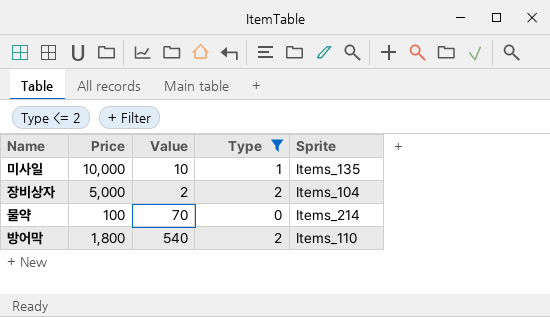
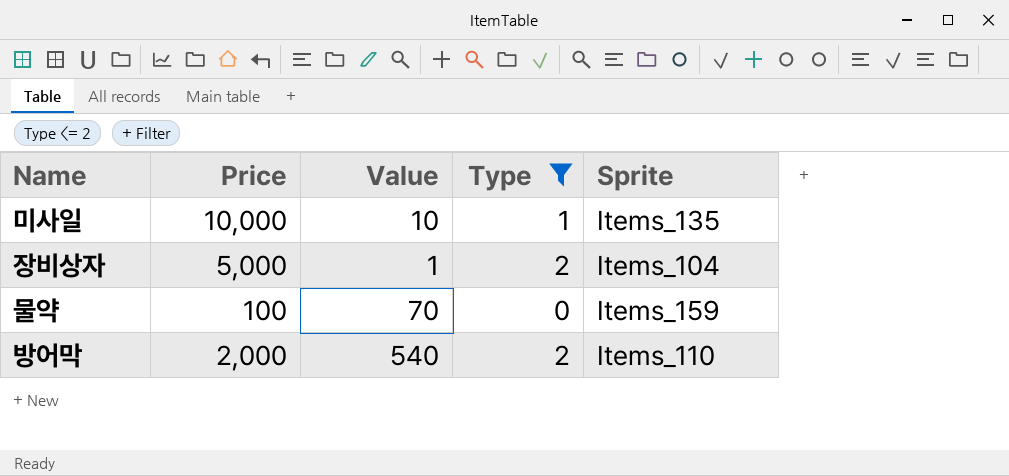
장비상자 | Value: 2 -> 1
물약 | Sprite: Items_214 -> Items_159
방어막 | Price: 1,800 -> 2,000

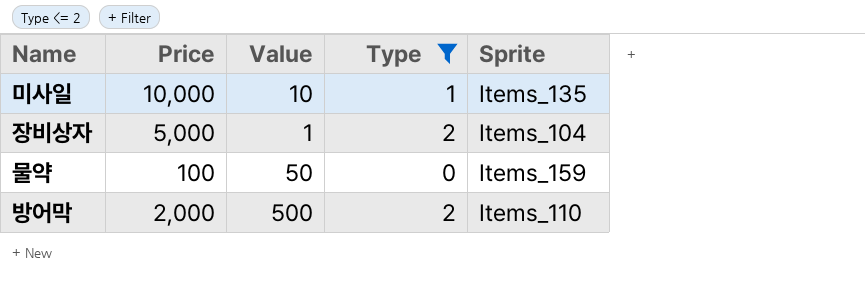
물약 | Value: 70 -> 50
방어막 | Value: 540 -> 500

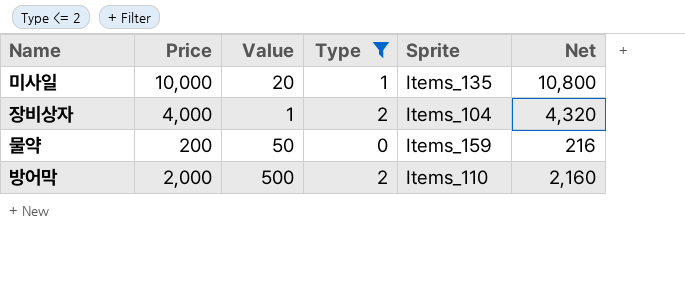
column Net | formula: none -> [Price] * 1.08
미사일 | Value: 10 -> 20
장비상자 | Price: 5,000 -> 4,000
물약 | Price: 100 -> 200

